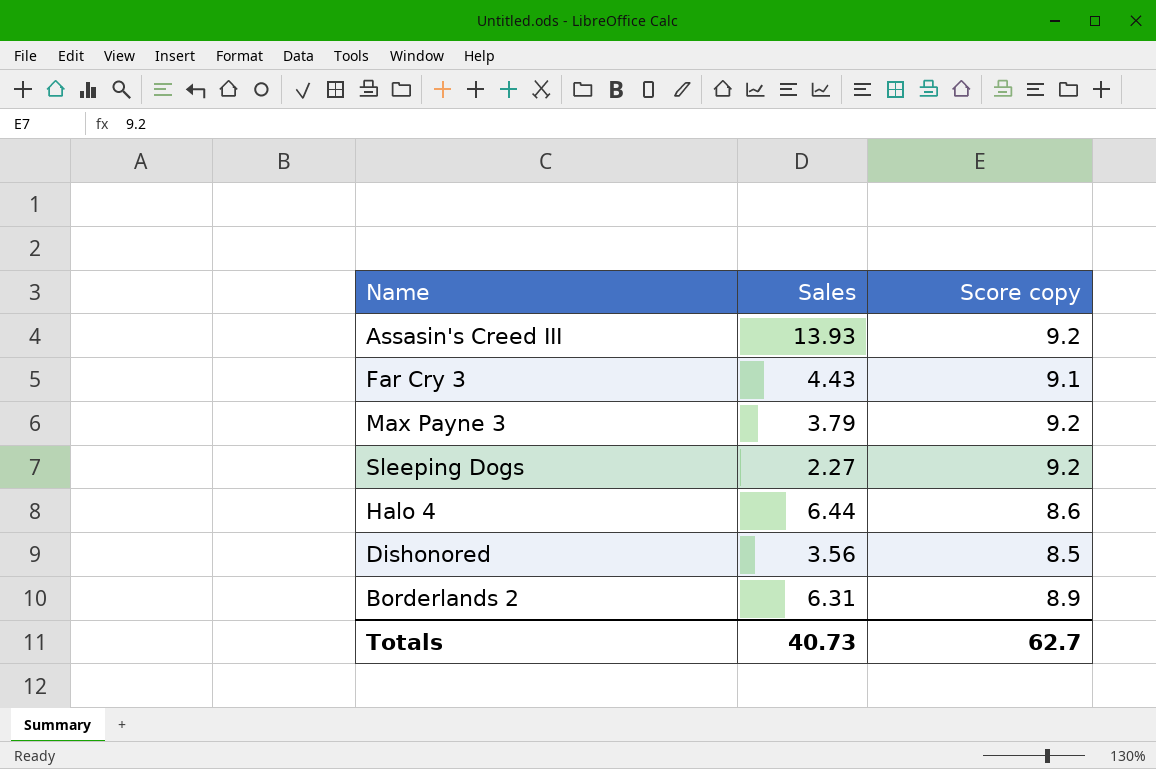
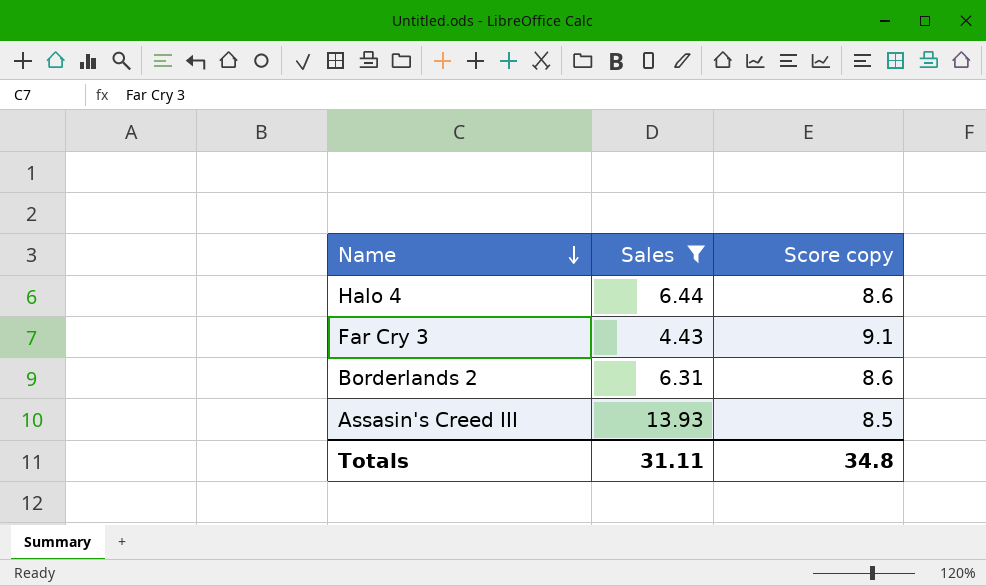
filter: none -> Sales >= 4.43
row order: none -> Name descending
Borderlands 2 | Score copy: 8.9 -> 8.6
Assasin's Creed III | Score copy: 9.2 -> 8.5
Totals | Sales: 40.73 -> 31.11
Totals | Score copy: 62.7 -> 34.8

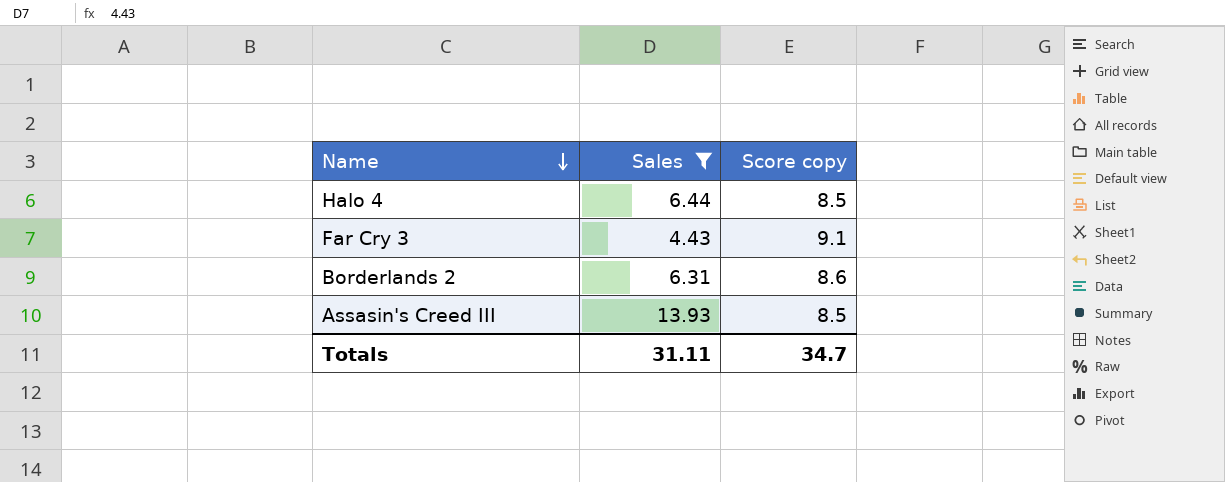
Halo 4 | Score copy: 8.6 -> 8.5
Totals | Score copy: 34.8 -> 34.7

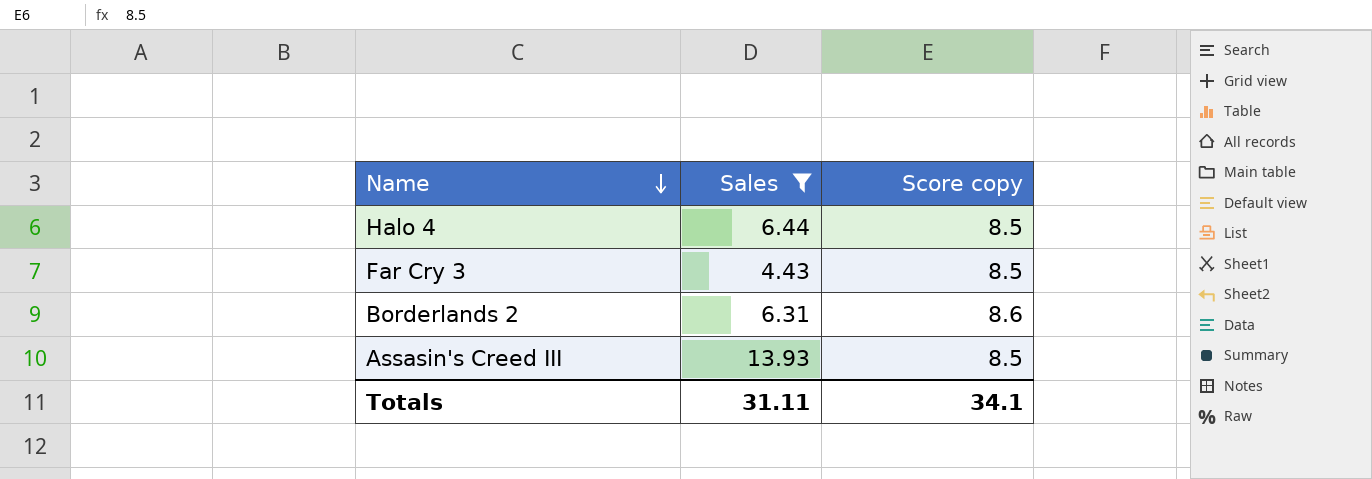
Far Cry 3 | Score copy: 9.1 -> 8.5
Totals | Score copy: 34.7 -> 34.1

